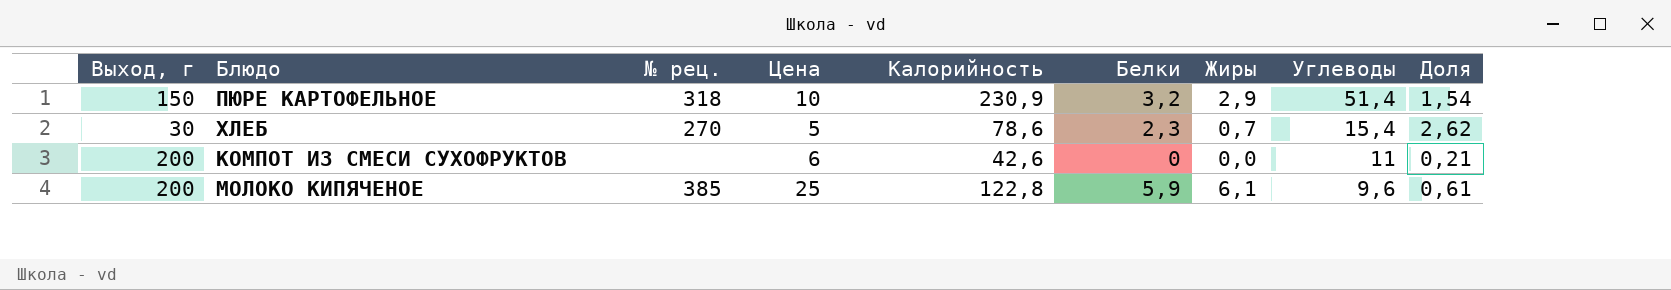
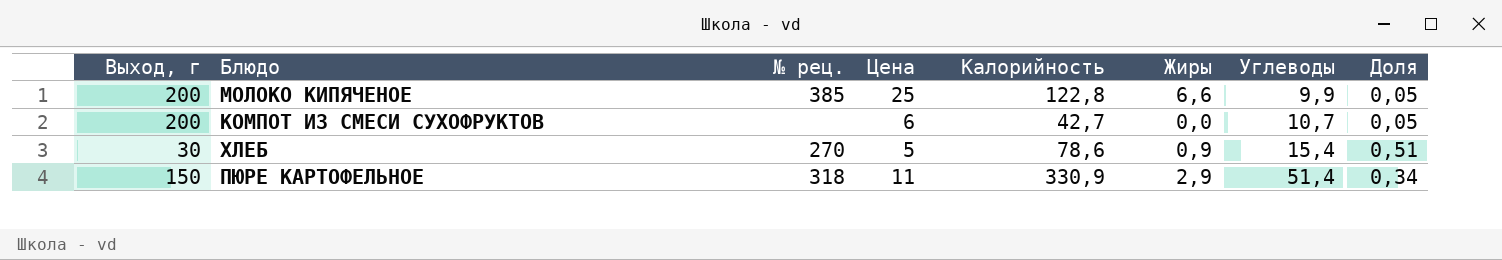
row order: Углеводы descending -> Углеводы ascending
column Белки | position: 6 -> none
column Доля | formula: [Калорийность] / [Выход, г] -> [Углеводы] / [Выход, г]
МОЛОКО КИПЯЧЕНОЕ | Жиры: 6,1 -> 6,6
МОЛОКО КИПЯЧЕНОЕ | Углеводы: 9,6 -> 9,9
КОМПОТ ИЗ СМЕСИ СУХОФРУКТОВ | Калорийность: 42,6 -> 42,7
КОМПОТ ИЗ СМЕСИ СУХОФРУКТОВ | Углеводы: 11 -> 10,7
ХЛЕБ | Жиры: 0,7 -> 0,9
ПЮРЕ КАРТОФЕЛЬНОЕ | Цена: 10 -> 11
ПЮРЕ КАРТОФЕЛЬНОЕ | Калорийность: 230,9 -> 330,9

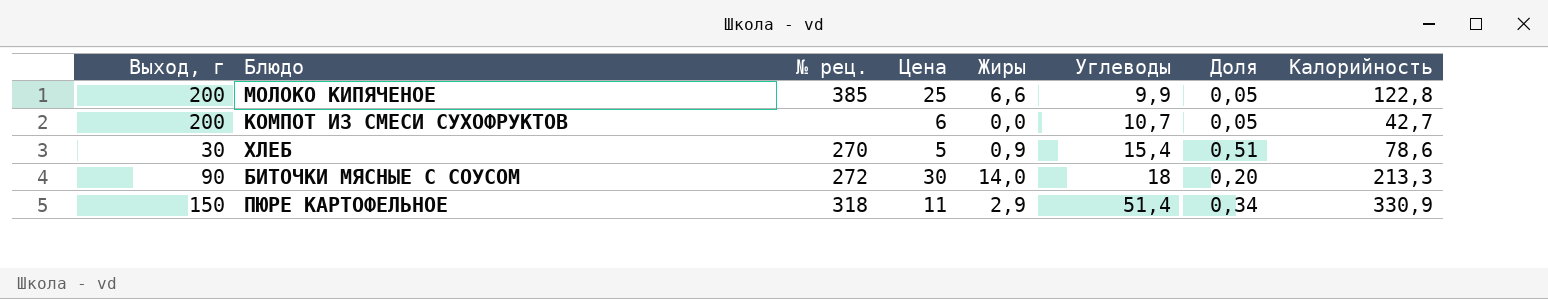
column Калорийность | position: 5 -> 8
row БИТОЧКИ МЯСНЫЕ С СОУСОМ: none -> 90 | 272 | 30 | 14,0 | 18 | 0,20 | 213,3

